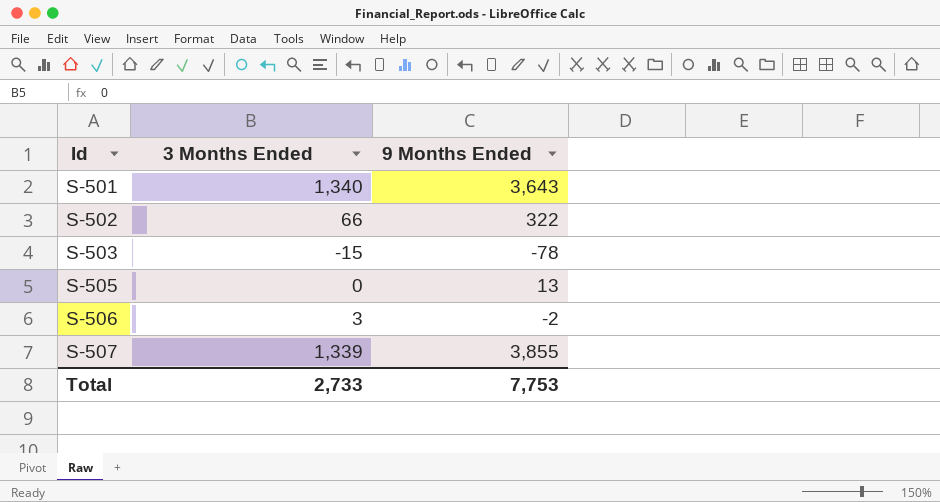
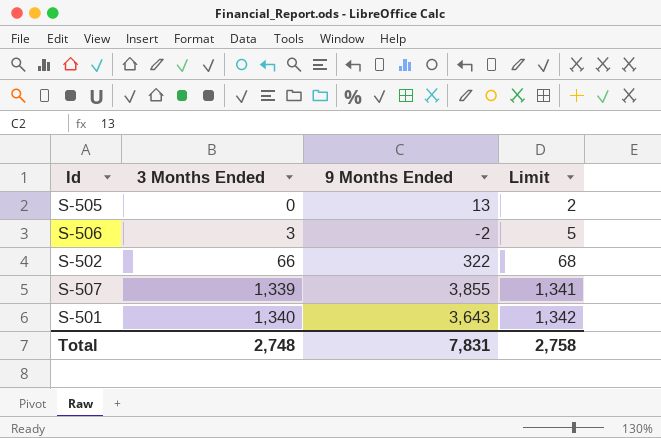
row order: Id ascending -> 3 Months Ended ascending
column Limit | formula: none -> [3 Months Ended] + 2
row S-503: -15 | -78 -> none
Total | 3 Months Ended: 2,733 -> 2,748
Total | 9 Months Ended: 7,753 -> 7,831

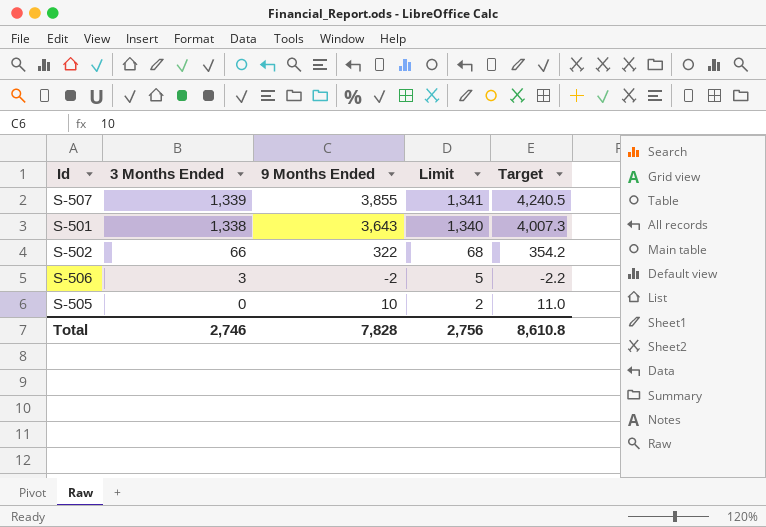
row order: 3 Months Ended ascending -> 3 Months Ended descending
column Target | formula: none -> [9 Months Ended] * 1.1
S-501 | 3 Months Ended: 1,340 -> 1,338
S-501 | Limit: 1,342 -> 1,340
S-505 | 9 Months Ended: 13 -> 10
Total | 3 Months Ended: 2,748 -> 2,746
Total | 9 Months Ended: 7,831 -> 7,828
Total | Limit: 2,758 -> 2,756

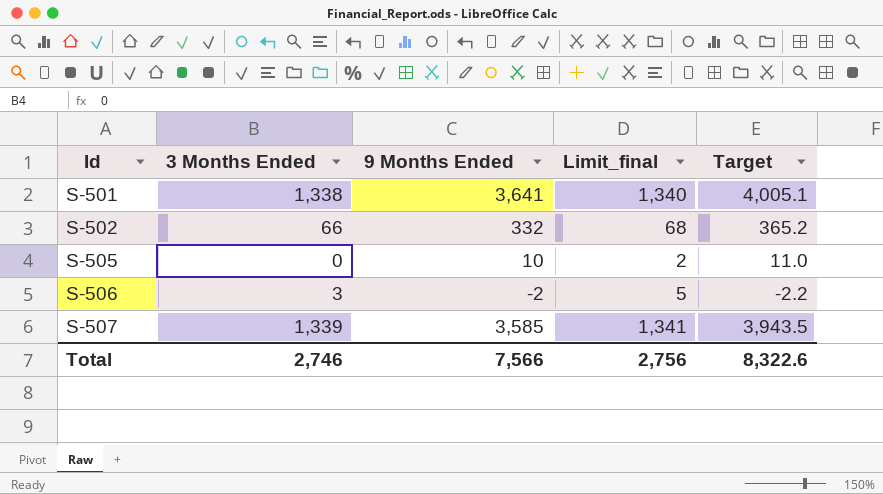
row order: 3 Months Ended descending -> Id ascending
column name: Limit -> Limit_final
S-501 | 9 Months Ended: 3,643 -> 3,641
S-501 | Target: 4,007.3 -> 4,005.1
S-502 | 9 Months Ended: 322 -> 332
S-502 | Target: 354.2 -> 365.2
S-507 | 9 Months Ended: 3,855 -> 3,585
S-507 | Target: 4,240.5 -> 3,943.5
Total | 9 Months Ended: 7,828 -> 7,566
Total | Target: 8,610.8 -> 8,322.6

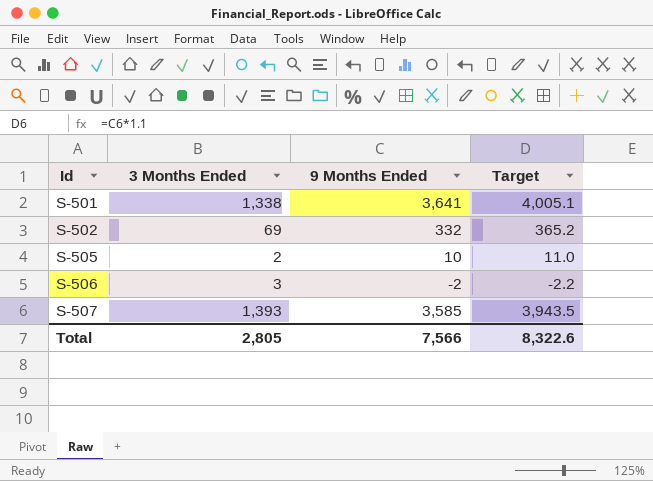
column Limit_final | formula: [3 Months Ended] + 2 -> none
S-502 | 3 Months Ended: 66 -> 69
S-505 | 3 Months Ended: 0 -> 2
S-507 | 3 Months Ended: 1,339 -> 1,393
Total | 3 Months Ended: 2,746 -> 2,805

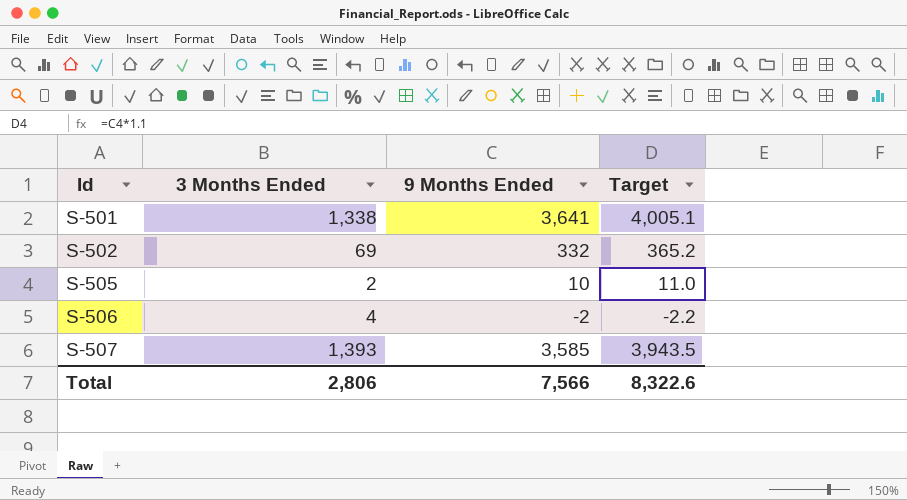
S-506 | 3 Months Ended: 3 -> 4
Total | 3 Months Ended: 2,805 -> 2,806

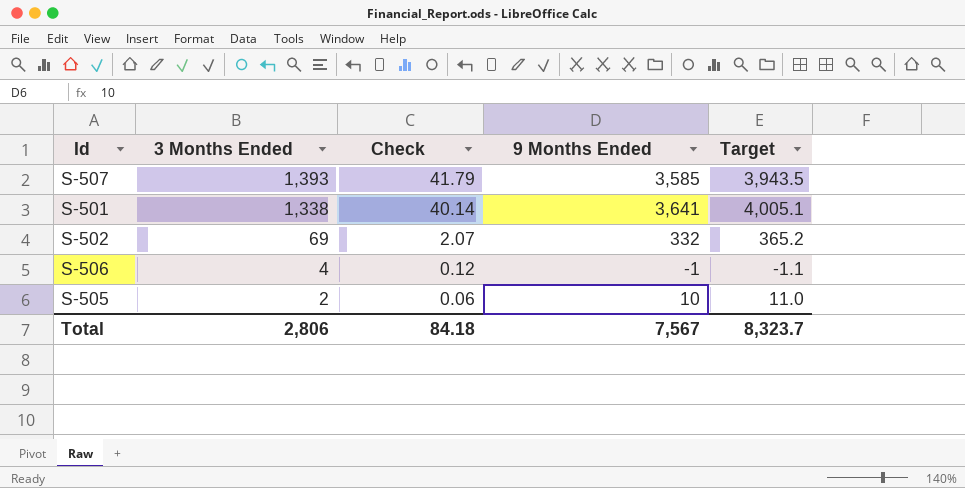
row order: Id ascending -> 3 Months Ended descending
column Check | formula: none -> [3 Months Ended] * 0.03
S-506 | 9 Months Ended: -2 -> -1
S-506 | Target: -2.2 -> -1.1
Total | 9 Months Ended: 7,566 -> 7,567
Total | Target: 8,322.6 -> 8,323.7

